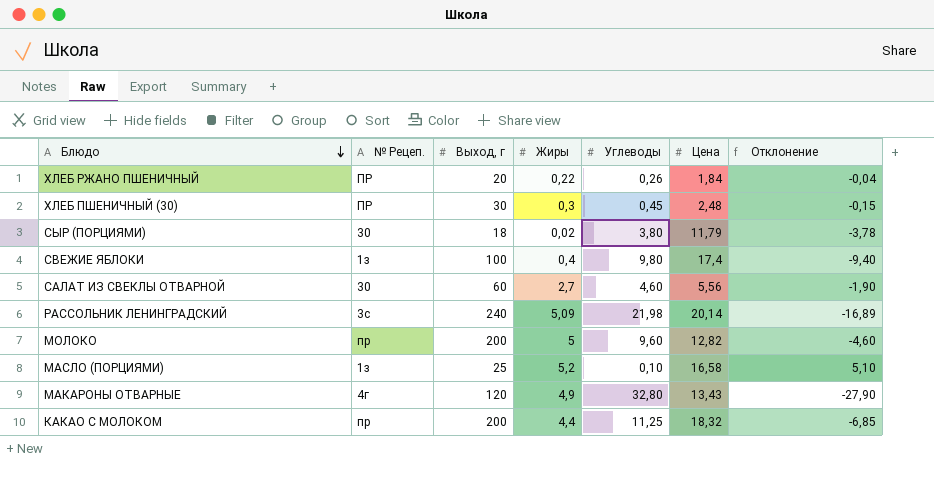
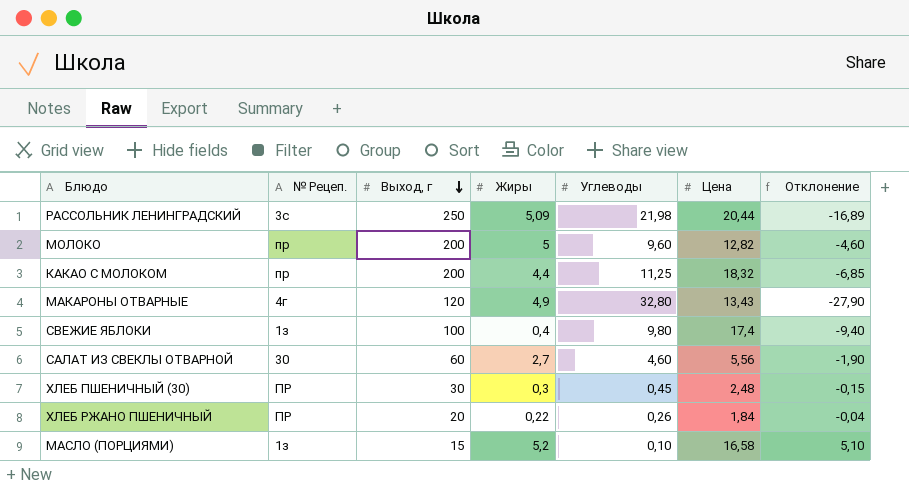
row order: Блюдо descending -> Выход, г descending
row СЫР (ПОРЦИЯМИ): 30 | 18 | 0,02 | 3,80 | 11,79 | -3,78 -> none
РАССОЛЬНИК ЛЕНИНГРАДСКИЙ | Выход, г: 240 -> 250
РАССОЛЬНИК ЛЕНИНГРАДСКИЙ | Цена: 20,14 -> 20,44
МАСЛО (ПОРЦИЯМИ) | Выход, г: 25 -> 15

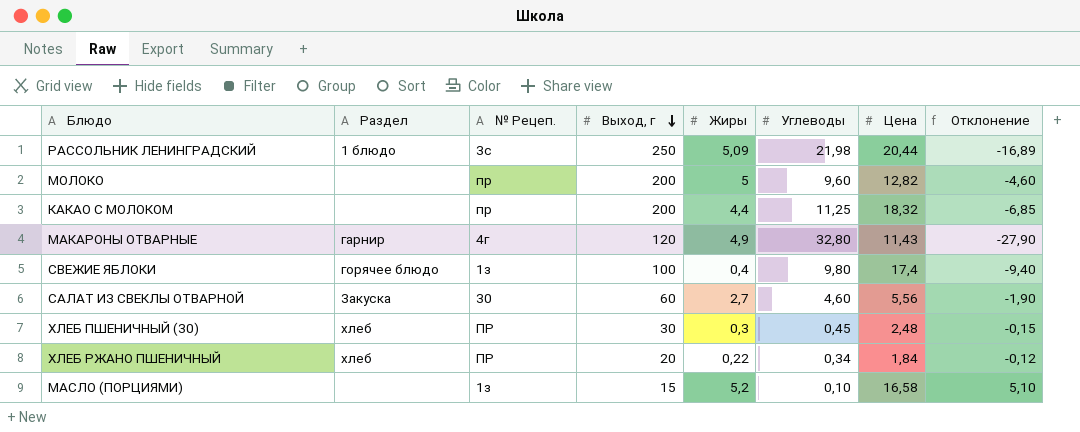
column Раздел | position: none -> 2
МАКАРОНЫ ОТВАРНЫЕ | Цена: 13,43 -> 11,43
ХЛЕБ РЖАНО ПШЕНИЧНЫЙ | Углеводы: 0,26 -> 0,34
ХЛЕБ РЖАНО ПШЕНИЧНЫЙ | Отклонение: -0,04 -> -0,12

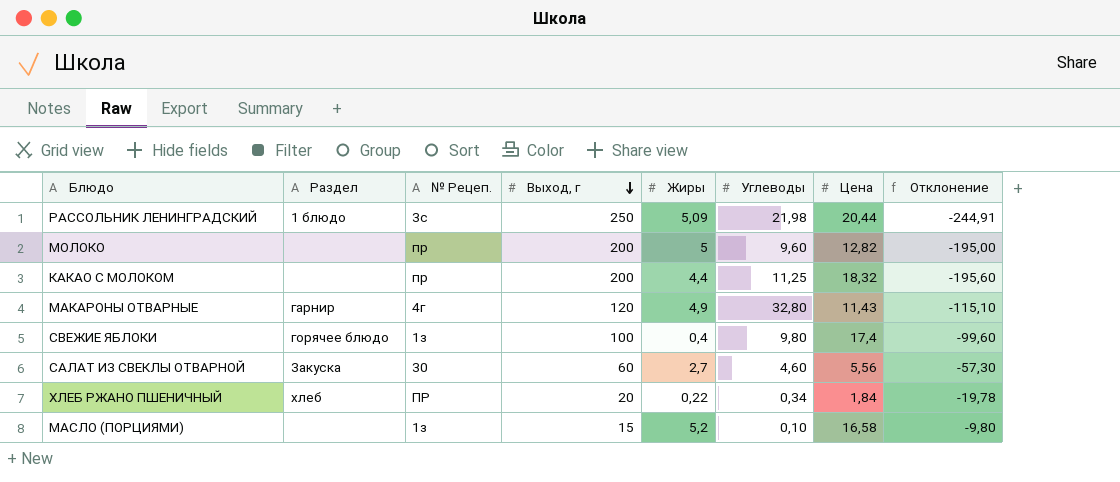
column Отклонение | formula: [Жиры] - [Углеводы] -> [Жиры] - [Выход, г]
row ХЛЕБ ПШЕНИЧНЫЙ (30): хлеб | ПР | 30 | 0,3 | 0,45 | 2,48 | -0,15 -> none

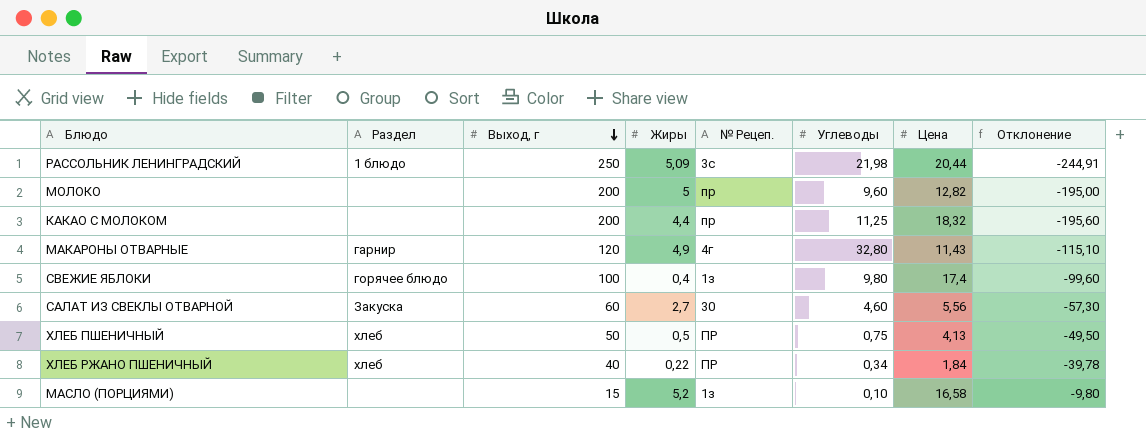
column № Рецеп. | position: 3 -> 5
row ХЛЕБ ПШЕНИЧНЫЙ: none -> хлеб | 50 | 0,5 | ПР | 0,75 | 4,13 | -49,50
ХЛЕБ РЖАНО ПШЕНИЧНЫЙ | Выход, г: 20 -> 40
ХЛЕБ РЖАНО ПШЕНИЧНЫЙ | Отклонение: -19,78 -> -39,78

